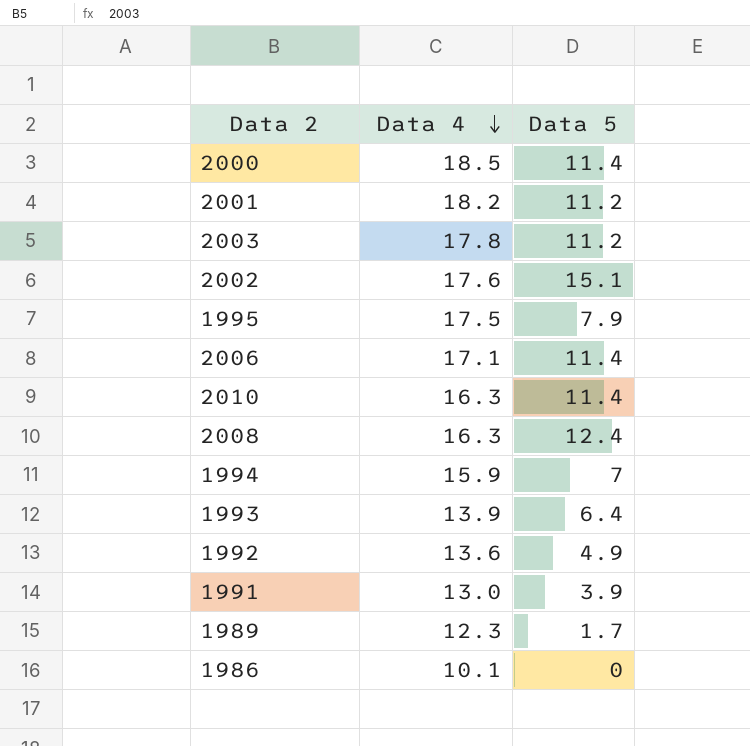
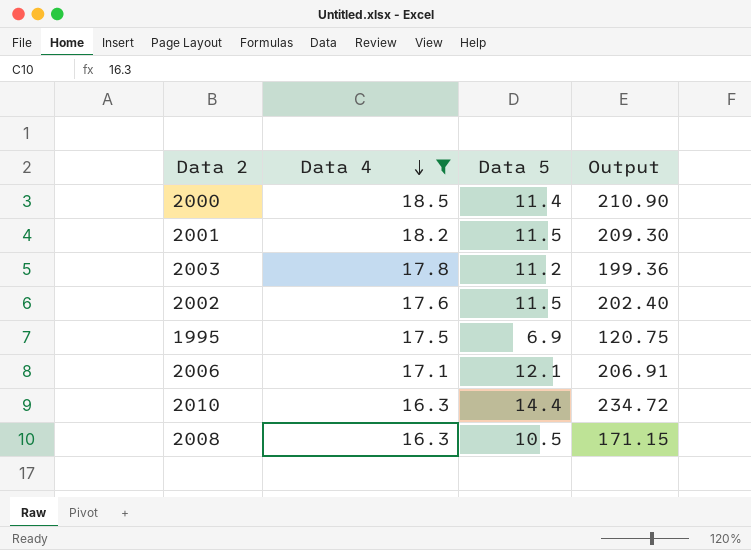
filter: none -> Data 4 >= 16.3
column Output | formula: none -> [Data 4] * [Data 5]
2001 | Data 5: 11.2 -> 11.5
2002 | Data 5: 15.1 -> 11.5
1995 | Data 5: 7.9 -> 6.9
2006 | Data 5: 11.4 -> 12.1
2010 | Data 5: 11.4 -> 14.4
2008 | Data 5: 12.4 -> 10.5

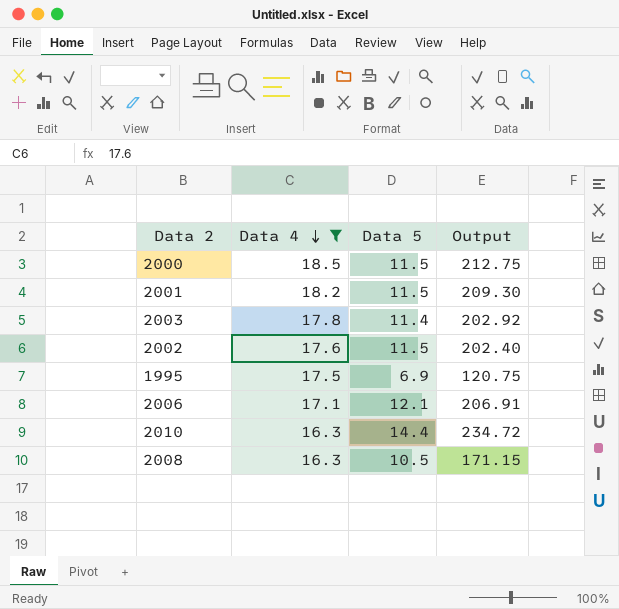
2000 | Data 5: 11.4 -> 11.5
2000 | Output: 210.90 -> 212.75
2003 | Data 5: 11.2 -> 11.4
2003 | Output: 199.36 -> 202.92

